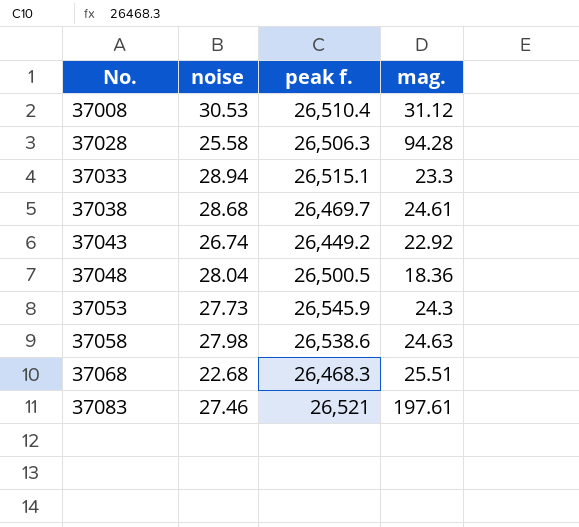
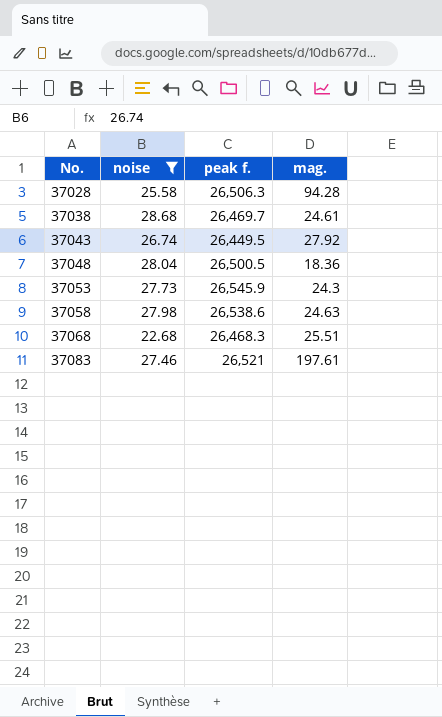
filter: none -> noise <= 28.68
37043 | peak f.: 26,449.2 -> 26,449.5
37043 | mag.: 22.92 -> 27.92

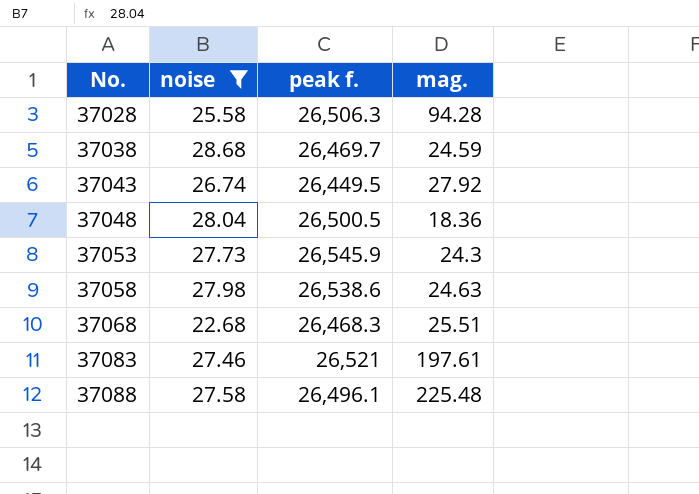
37038 | mag.: 24.61 -> 24.59
row 37088: none -> 27.58 | 26,496.1 | 225.48

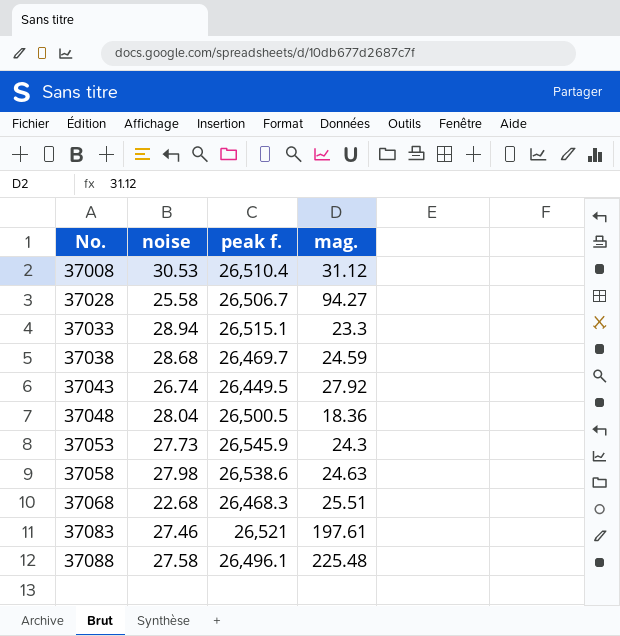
filter: noise <= 28.68 -> none
37028 | peak f.: 26,506.3 -> 26,506.7
37028 | mag.: 94.28 -> 94.27

